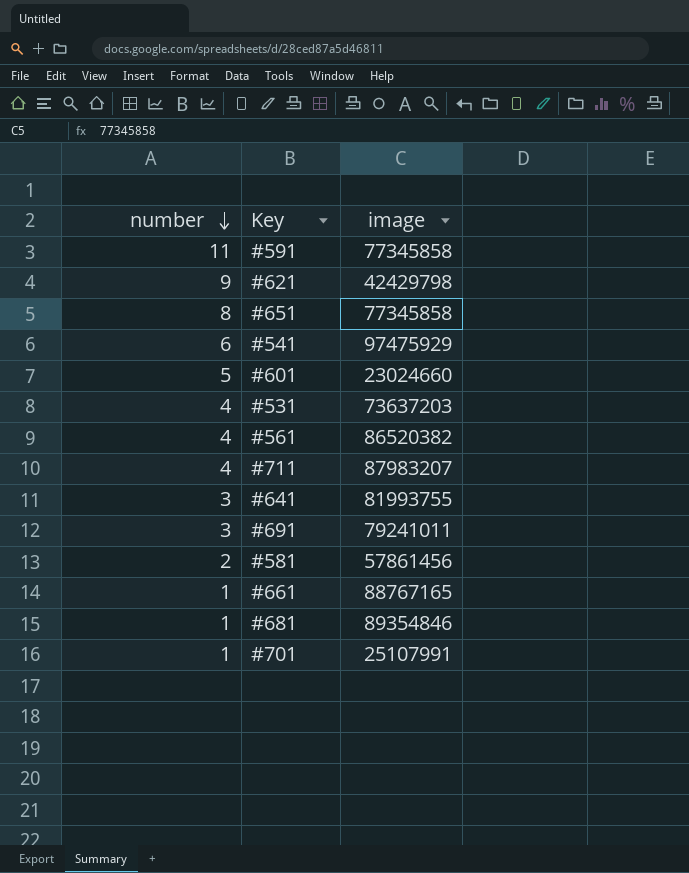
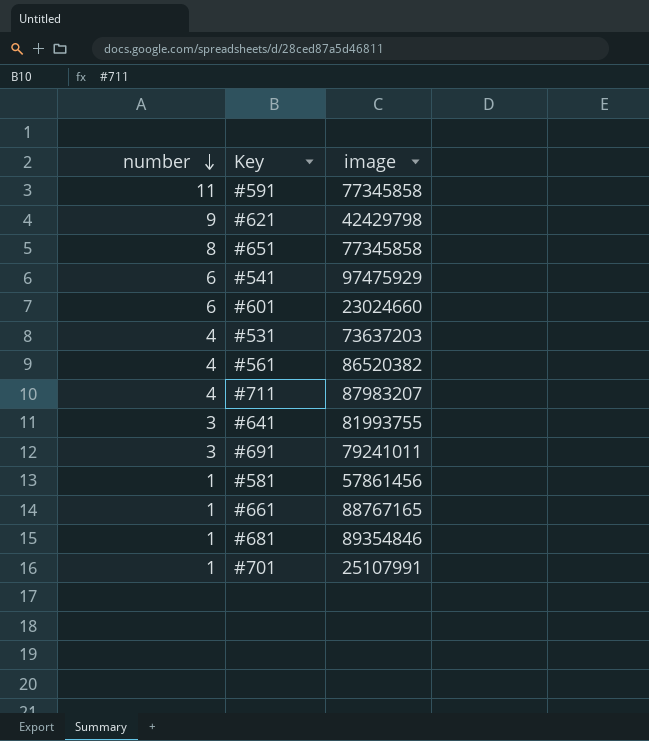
#601 | number: 5 -> 6
#581 | number: 2 -> 1

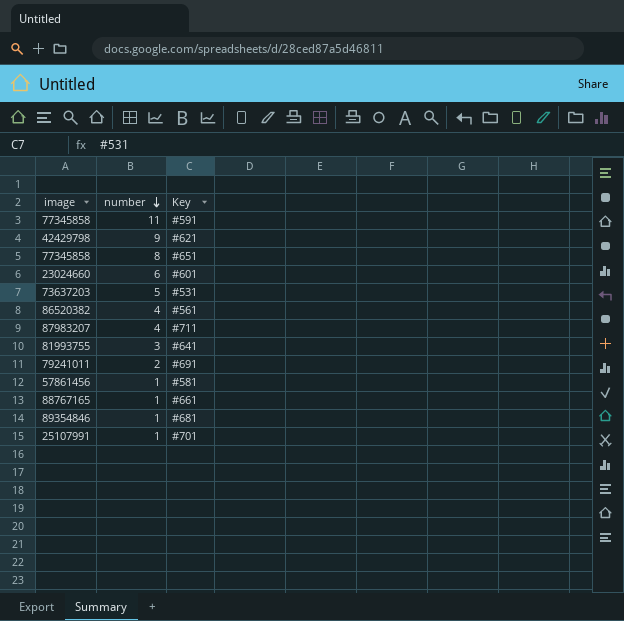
column image | position: 3 -> 1
row #541: 6 | 97475929 -> none
#531 | number: 4 -> 5
#691 | number: 3 -> 2

